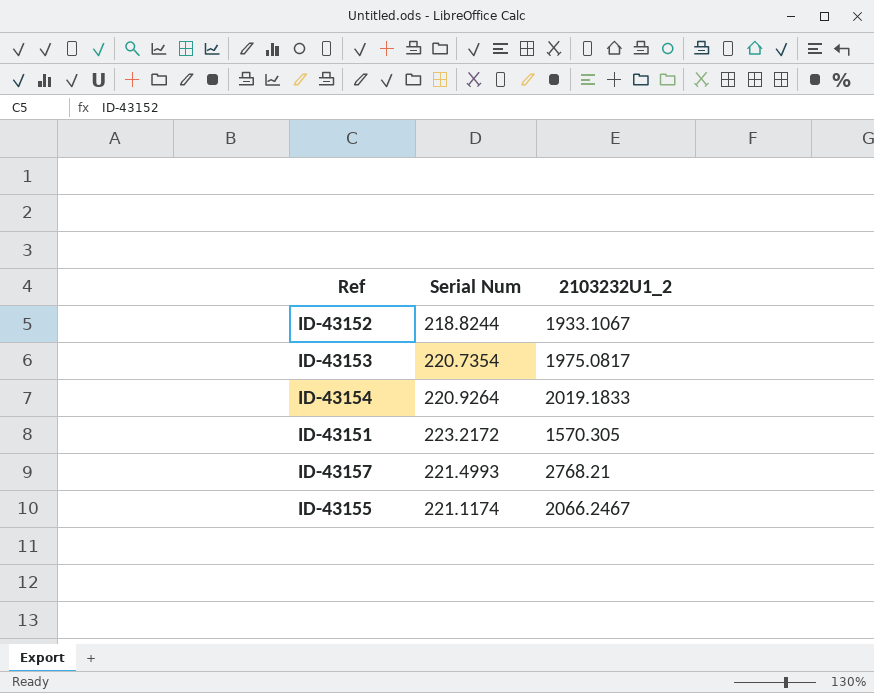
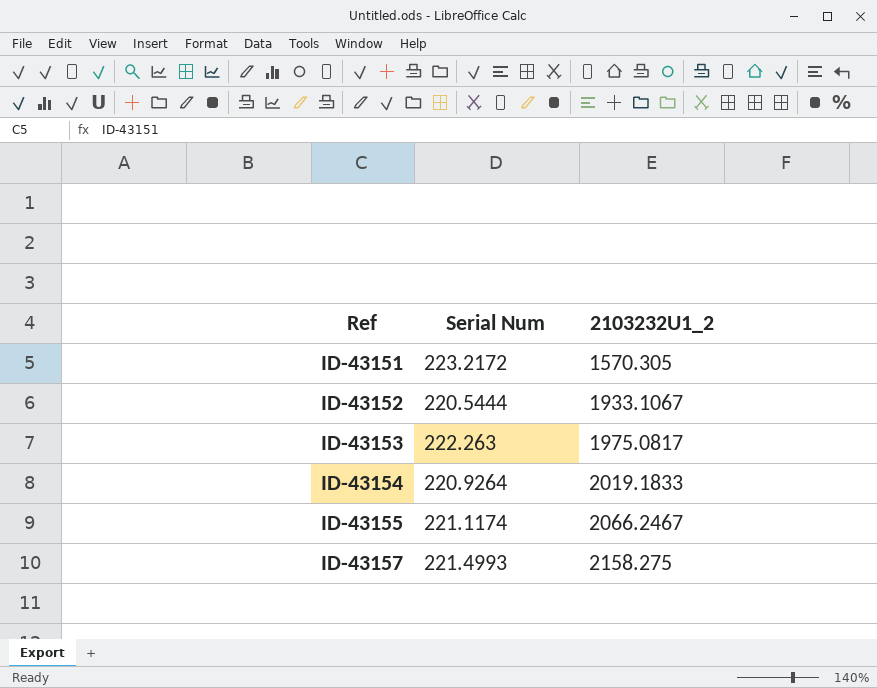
row order: none -> Ref ascending
ID-43152 | Serial Num: 218.8244 -> 220.5444
ID-43153 | Serial Num: 220.7354 -> 222.263
ID-43157 | 2103232U1_2: 2768.21 -> 2158.275

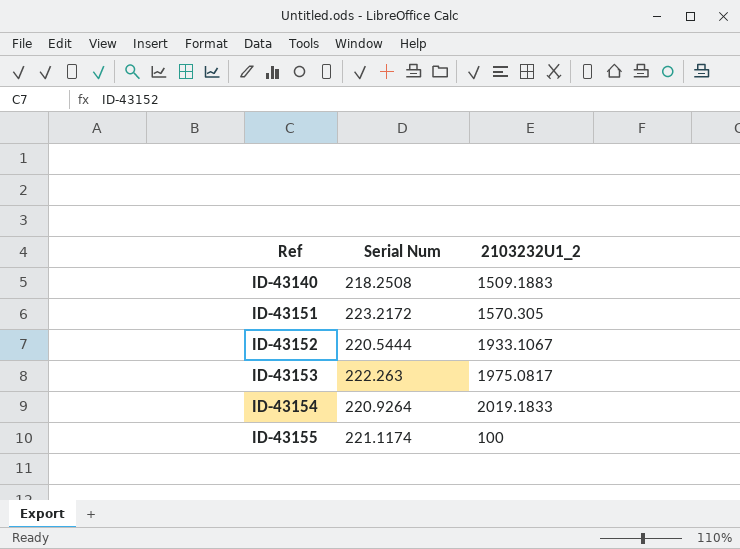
row ID-43157: 221.4993 | 2158.275 -> none
row ID-43140: none -> 218.2508 | 1509.1883
ID-43155 | 2103232U1_2: 2066.2467 -> 100

